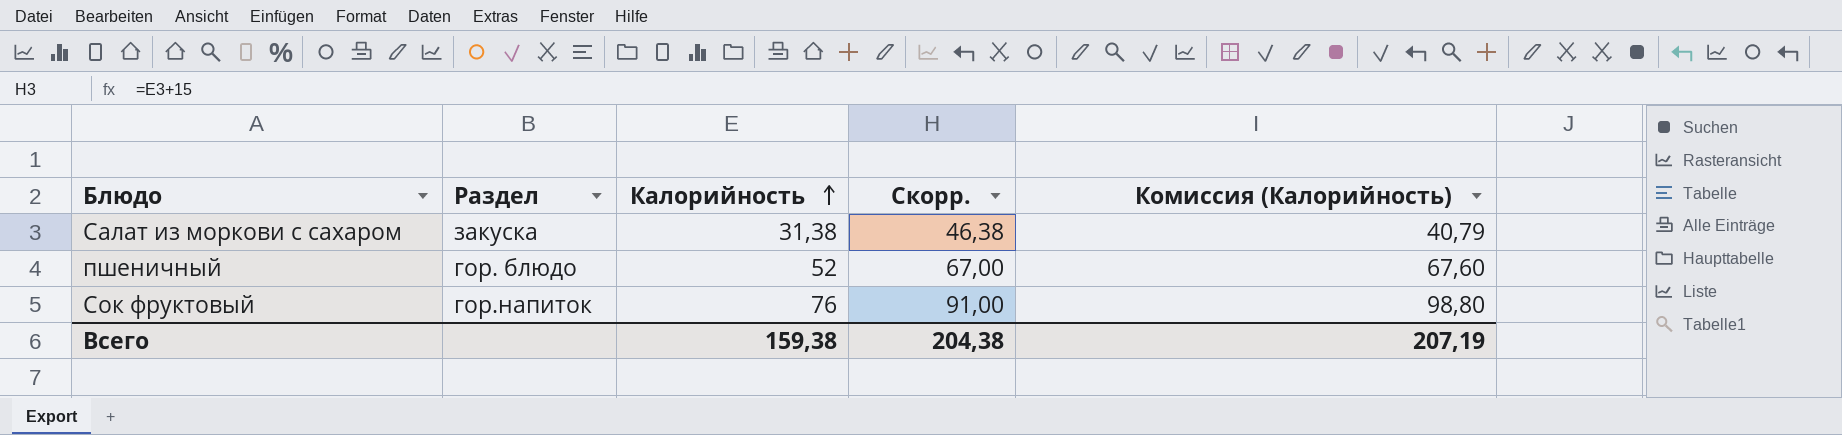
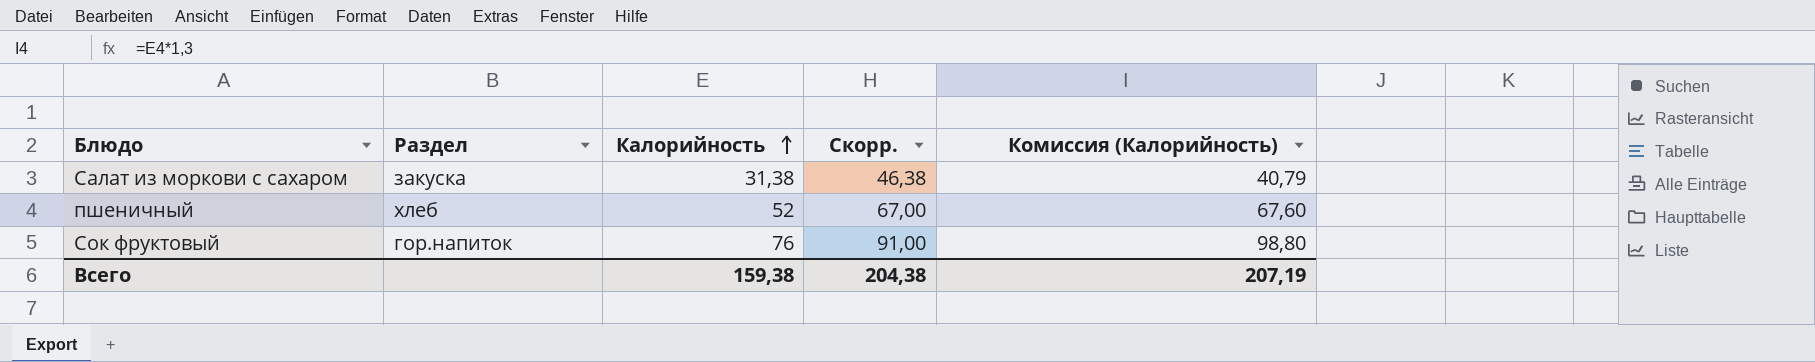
пшеничный | Раздел: гор. блюдо -> хлеб

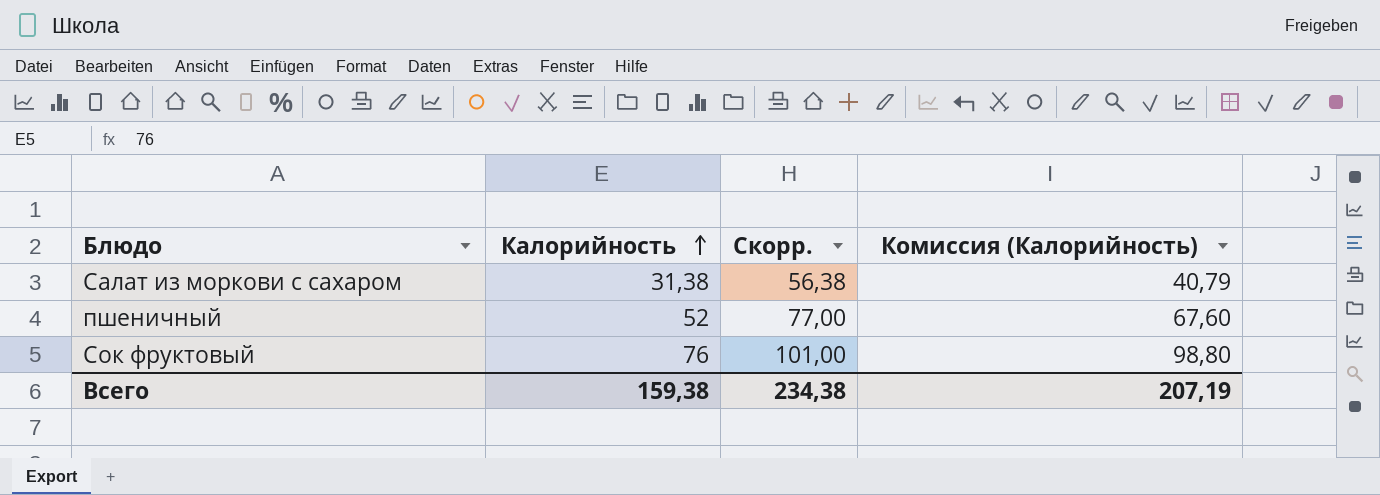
column Раздел | position: 2 -> none
column Скорр. | formula: [Калорийность] + 15 -> [Калорийность] + 25
Всего | Скорр.: 204,38 -> 234,38

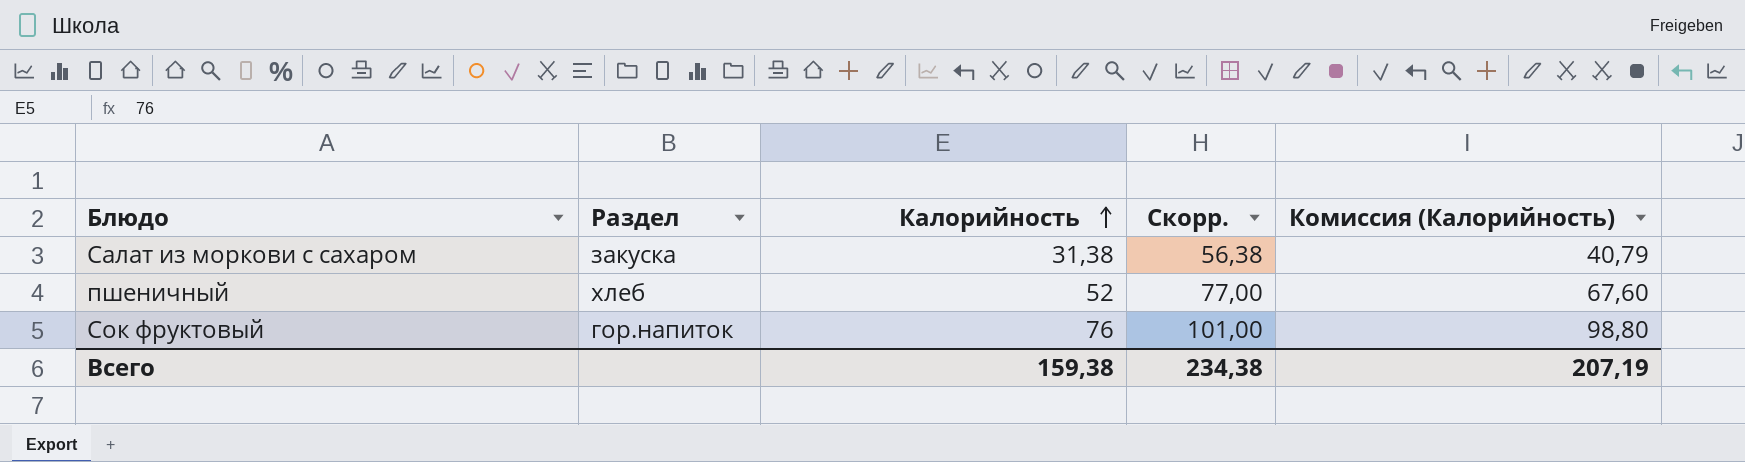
column Раздел | position: none -> 2

